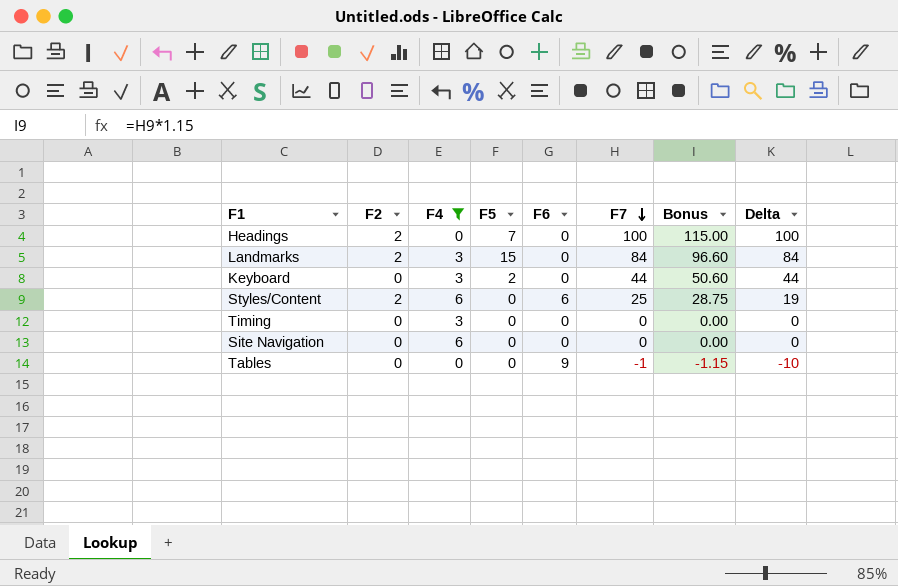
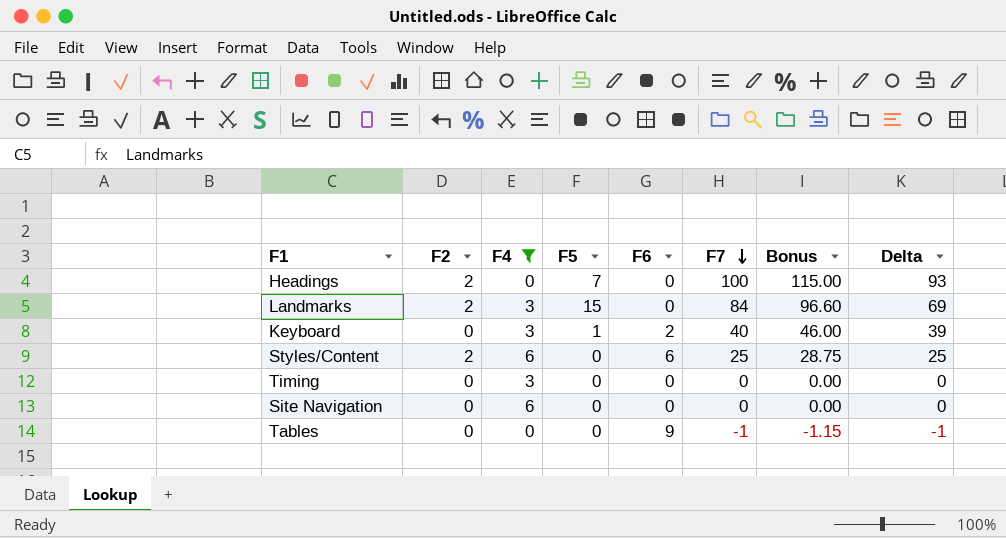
column Delta | formula: [F7] - [F6] -> [F7] - [F5]
Keyboard | F5: 2 -> 1
Keyboard | F6: 0 -> 2
Keyboard | F7: 44 -> 40
Keyboard | Bonus: 50.60 -> 46.00

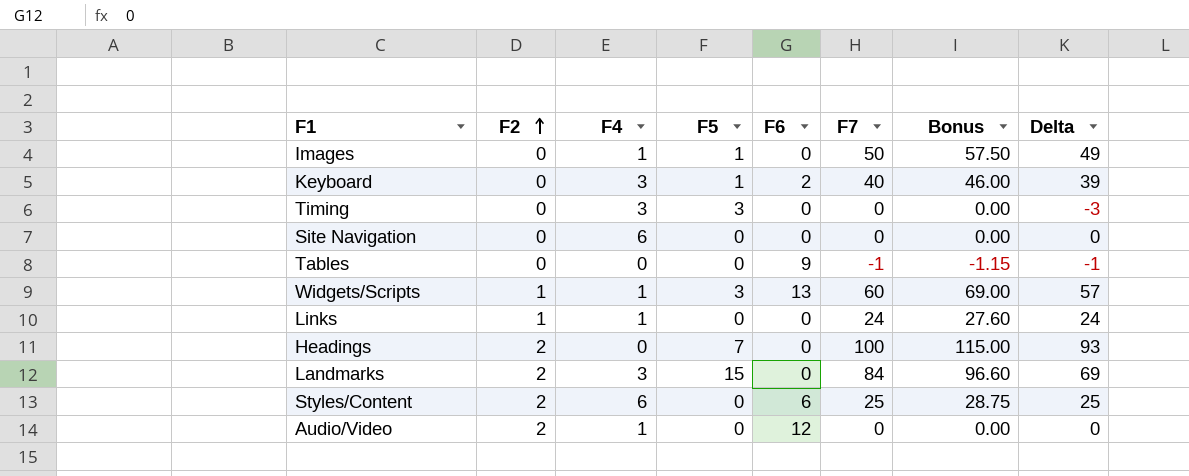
filter: F4 != 1 -> none
row order: F7 descending -> F2 ascending
Timing | F5: 0 -> 3
Timing | Delta: 0 -> -3

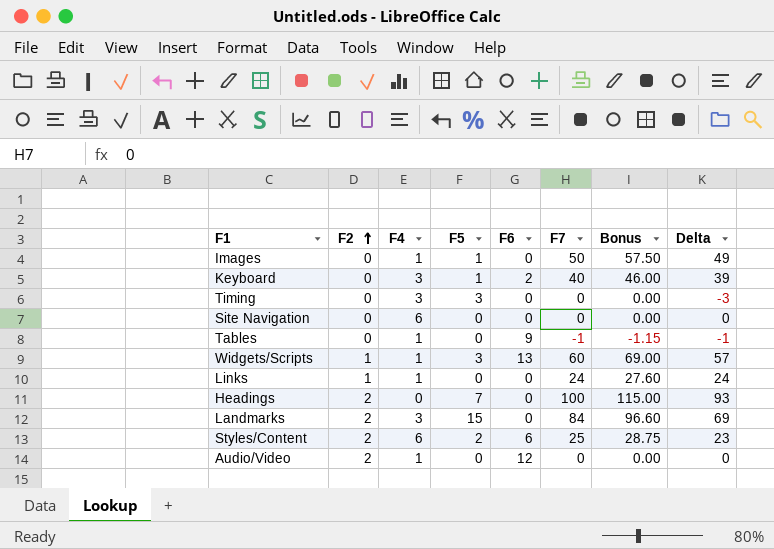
Tables | F4: 0 -> 1
Styles/Content | F5: 0 -> 2
Styles/Content | Delta: 25 -> 23

